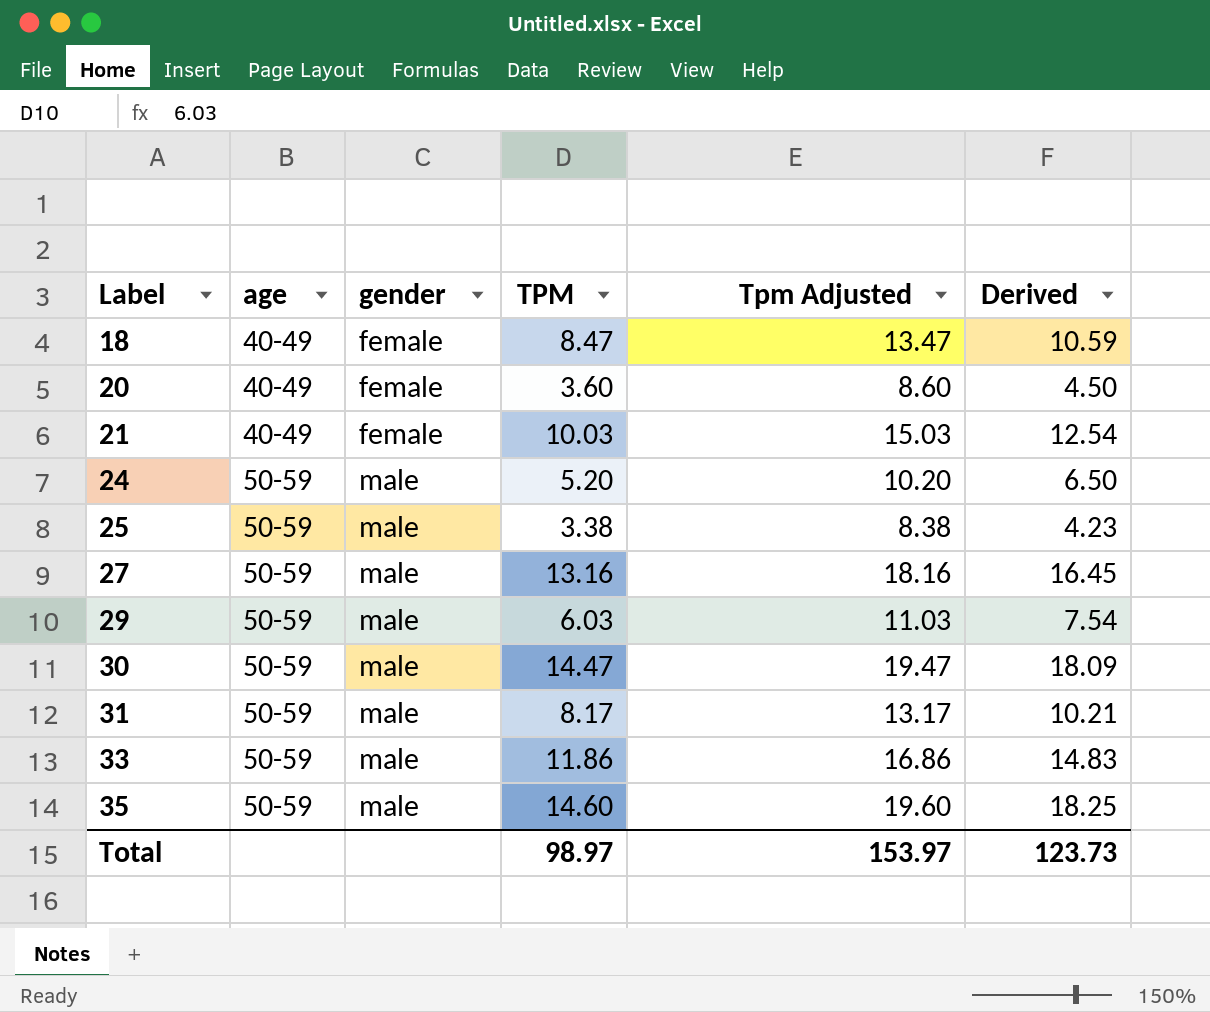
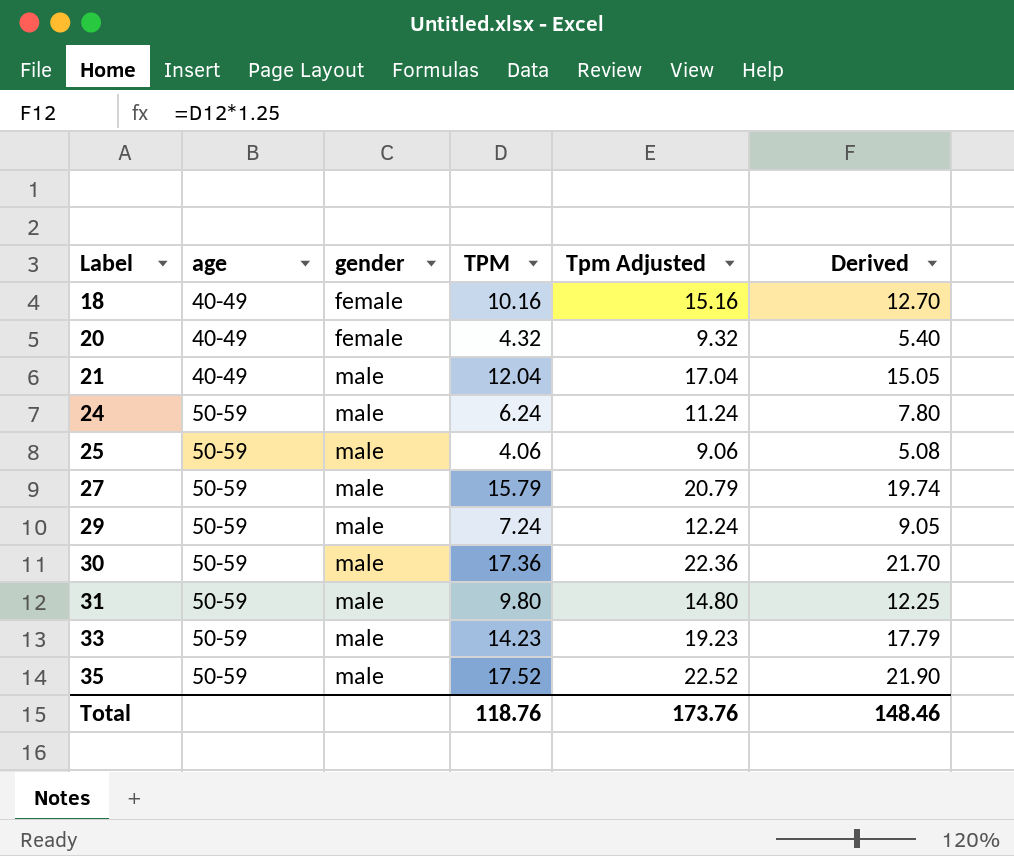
18 | TPM: 8.47 -> 10.16
18 | Tpm Adjusted: 13.47 -> 15.16
18 | Derived: 10.59 -> 12.70
20 | TPM: 3.60 -> 4.32
20 | Tpm Adjusted: 8.60 -> 9.32
20 | Derived: 4.50 -> 5.40
21 | gender: female -> male
21 | TPM: 10.03 -> 12.04
21 | Tpm Adjusted: 15.03 -> 17.04
21 | Derived: 12.54 -> 15.05
24 | TPM: 5.20 -> 6.24
24 | Tpm Adjusted: 10.20 -> 11.24
24 | Derived: 6.50 -> 7.80
25 | TPM: 3.38 -> 4.06
25 | Tpm Adjusted: 8.38 -> 9.06
25 | Derived: 4.23 -> 5.08
27 | TPM: 13.16 -> 15.79
27 | Tpm Adjusted: 18.16 -> 20.79
27 | Derived: 16.45 -> 19.74
29 | TPM: 6.03 -> 7.24
29 | Tpm Adjusted: 11.03 -> 12.24
29 | Derived: 7.54 -> 9.05
30 | TPM: 14.47 -> 17.36
30 | Tpm Adjusted: 19.47 -> 22.36
30 | Derived: 18.09 -> 21.70
31 | TPM: 8.17 -> 9.80
31 | Tpm Adjusted: 13.17 -> 14.80
31 | Derived: 10.21 -> 12.25
33 | TPM: 11.86 -> 14.23
33 | Tpm Adjusted: 16.86 -> 19.23
33 | Derived: 14.83 -> 17.79
35 | TPM: 14.60 -> 17.52
35 | Tpm Adjusted: 19.60 -> 22.52
35 | Derived: 18.25 -> 21.90
Total | TPM: 98.97 -> 118.76
Total | Tpm Adjusted: 153.97 -> 173.76
Total | Derived: 123.73 -> 148.46

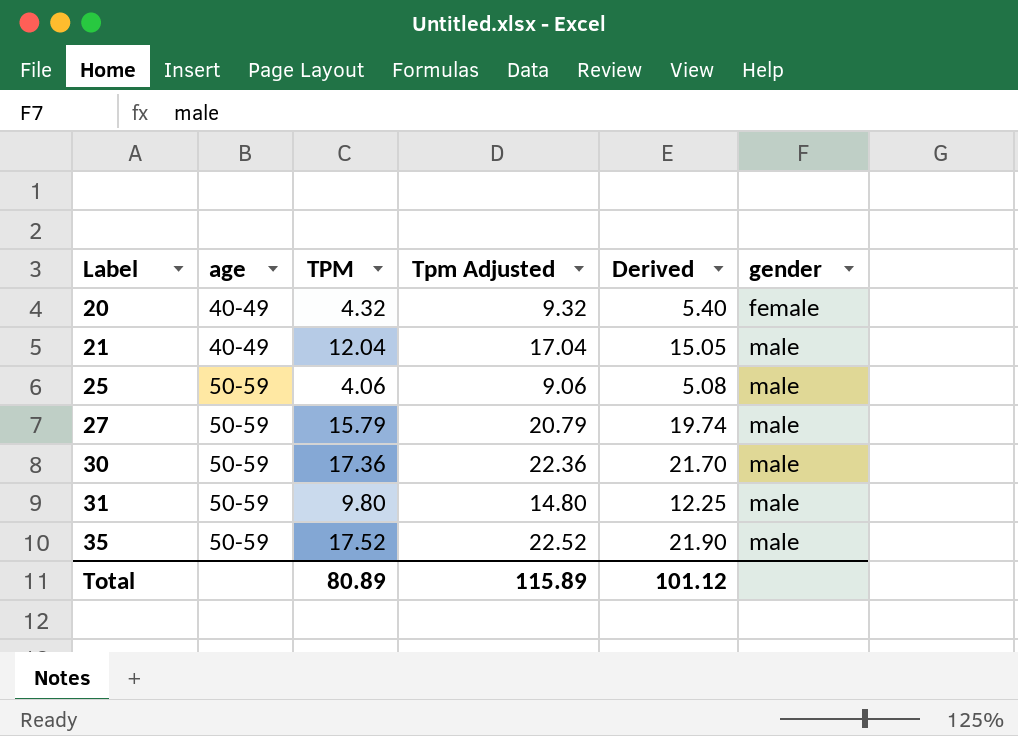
column gender | position: 3 -> 6
row 18: 40-49 | female | 10.16 | 15.16 | 12.70 -> none
row 24: 50-59 | male | 6.24 | 11.24 | 7.80 -> none
row 29: 50-59 | male | 7.24 | 12.24 | 9.05 -> none
row 33: 50-59 | male | 14.23 | 19.23 | 17.79 -> none
Total | TPM: 118.76 -> 80.89
Total | Tpm Adjusted: 173.76 -> 115.89
Total | Derived: 148.46 -> 101.12

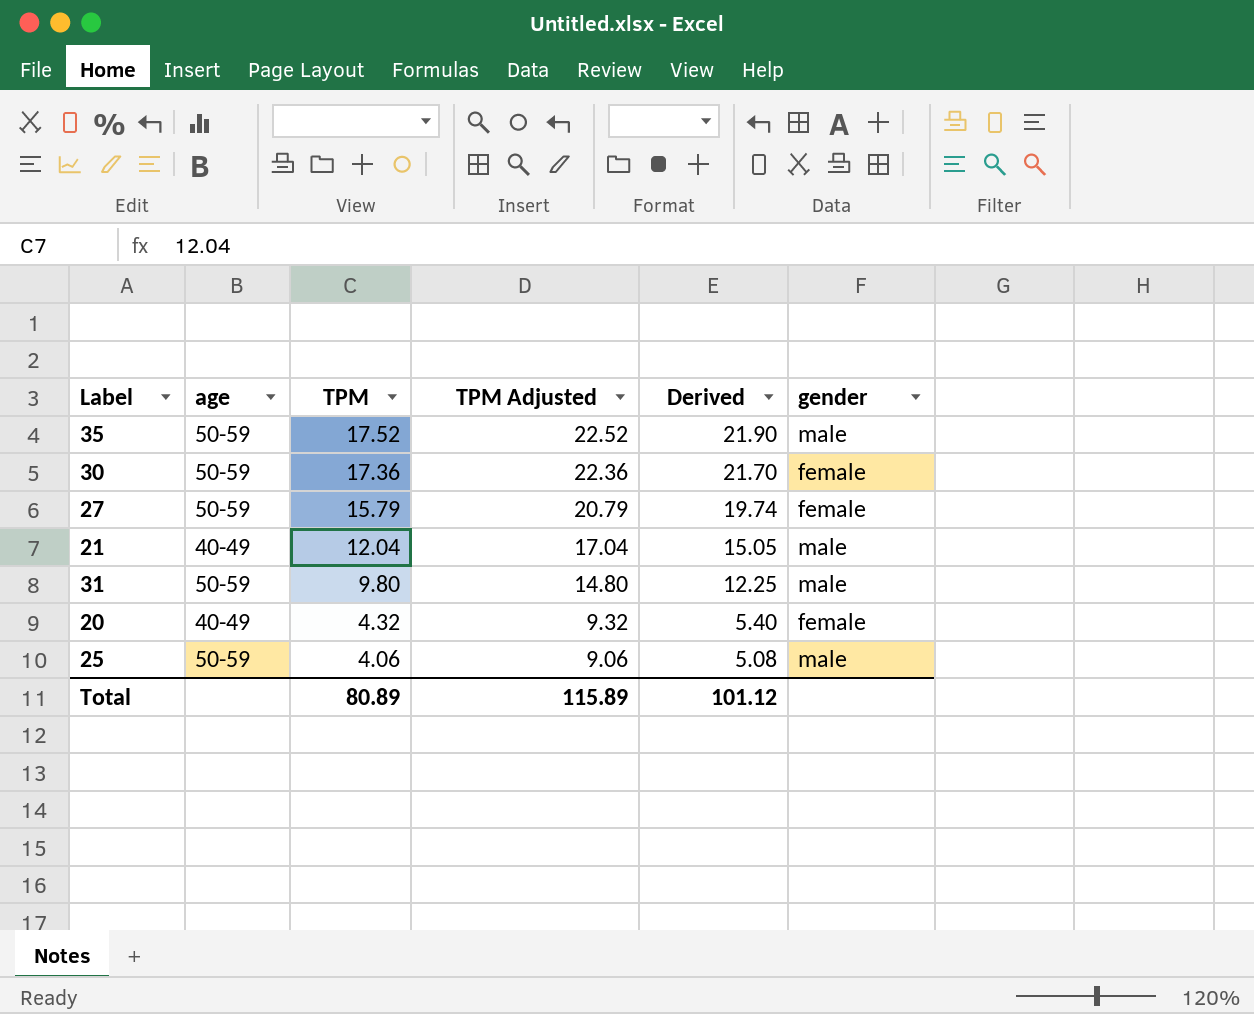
row order: Label ascending -> TPM descending
column name: Tpm Adjusted -> TPM Adjusted
30 | gender: male -> female
27 | gender: male -> female

